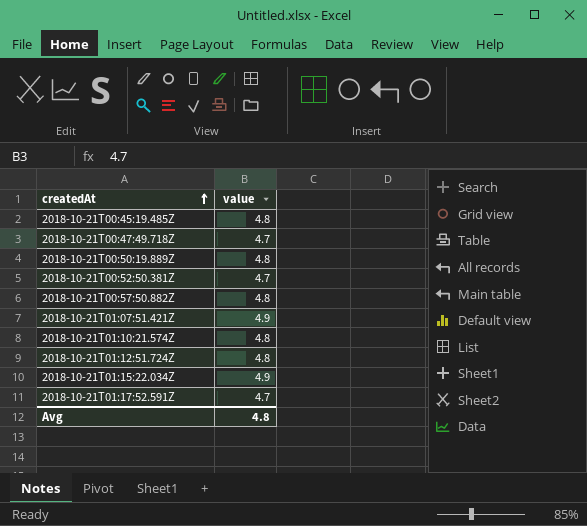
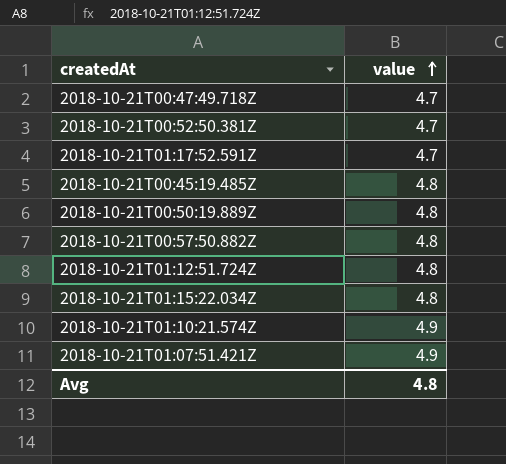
row order: createdAt ascending -> value ascending
2018-10-21T01:15:22.034Z | value: 4.9 -> 4.8
2018-10-21T01:10:21.574Z | value: 4.8 -> 4.9

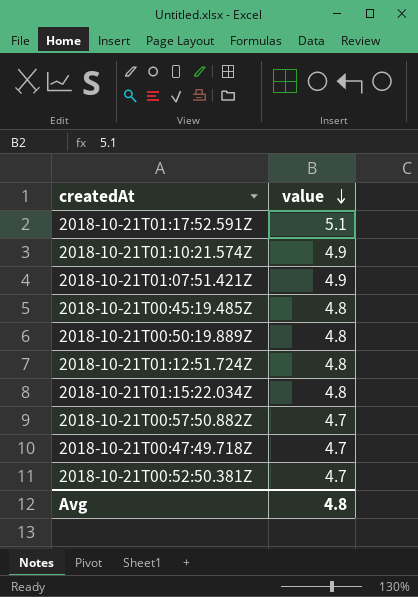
row order: value ascending -> value descending
2018-10-21T01:17:52.591Z | value: 4.7 -> 5.1
2018-10-21T00:57:50.882Z | value: 4.8 -> 4.7

